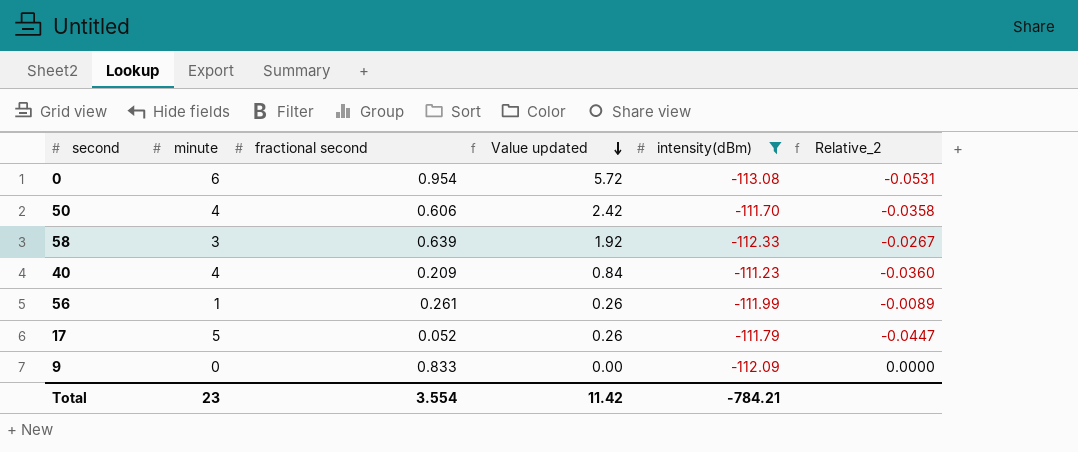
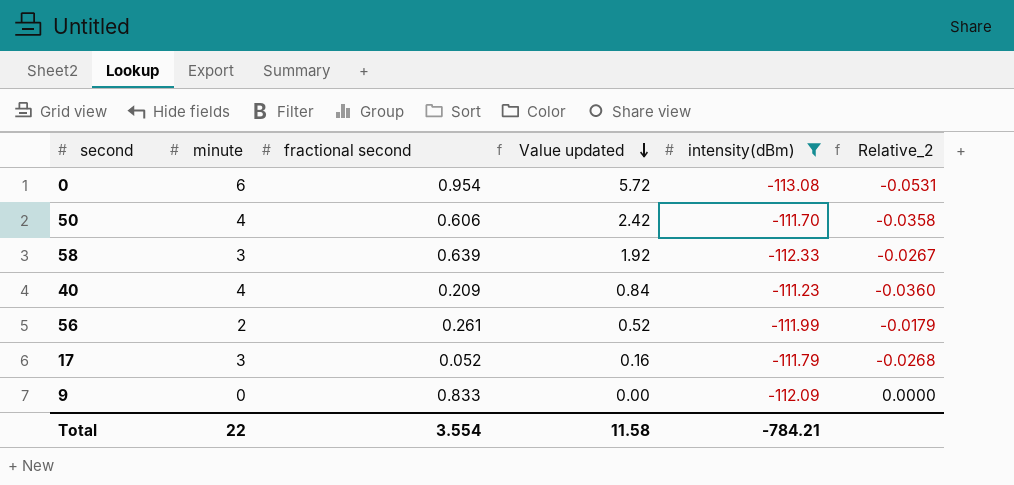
56 | minute: 1 -> 2
56 | Value updated: 0.26 -> 0.52
56 | Relative_2: -0.0089 -> -0.0179
17 | minute: 5 -> 3
17 | Value updated: 0.26 -> 0.16
17 | Relative_2: -0.0447 -> -0.0268
Total | minute: 23 -> 22
Total | Value updated: 11.42 -> 11.58

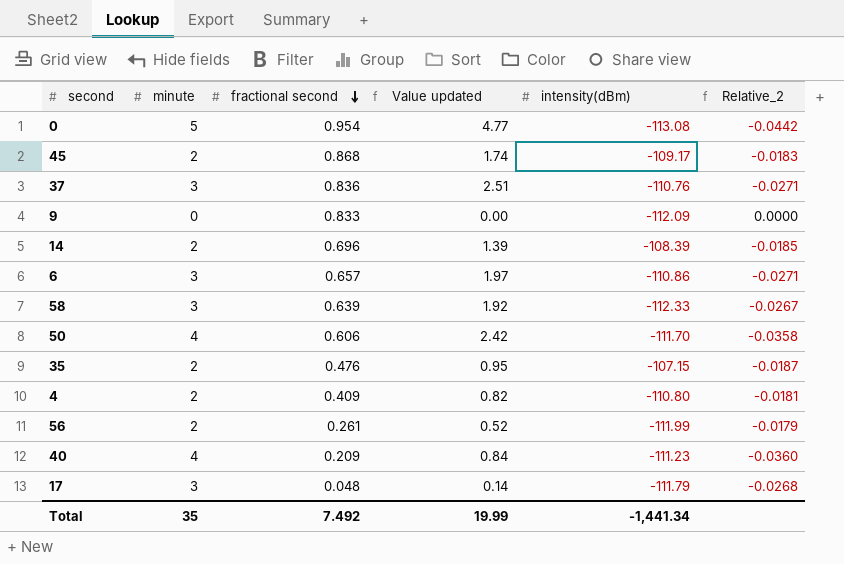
filter: intensity(dBm) <= -111.23 -> none
row order: Value updated descending -> fractional second descending
0 | minute: 6 -> 5
0 | Value updated: 5.72 -> 4.77
0 | Relative_2: -0.0531 -> -0.0442
17 | fractional second: 0.052 -> 0.048
17 | Value updated: 0.16 -> 0.14
Total | minute: 22 -> 35
Total | fractional second: 3.554 -> 7.492
Total | Value updated: 11.58 -> 19.99
Total | intensity(dBm): -784.21 -> -1,441.34

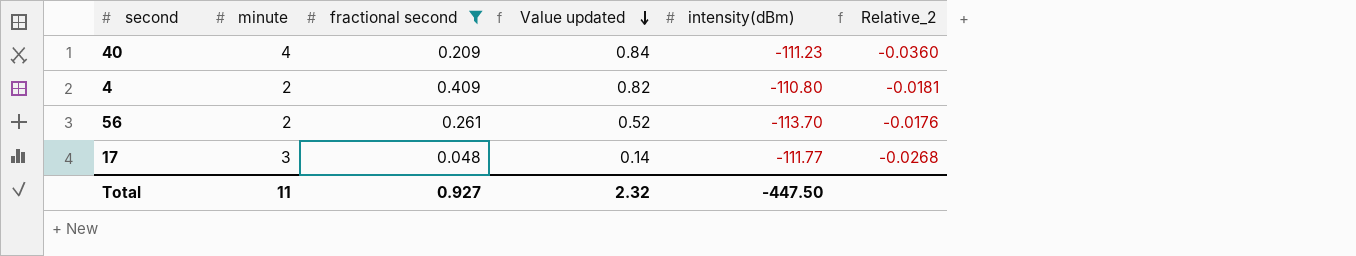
filter: none -> fractional second <= 0.409
row order: fractional second descending -> Value updated descending
56 | intensity(dBm): -111.99 -> -113.70
56 | Relative_2: -0.0179 -> -0.0176
17 | intensity(dBm): -111.79 -> -111.77
Total | minute: 35 -> 11
Total | fractional second: 7.492 -> 0.927
Total | Value updated: 19.99 -> 2.32
Total | intensity(dBm): -1,441.34 -> -447.50

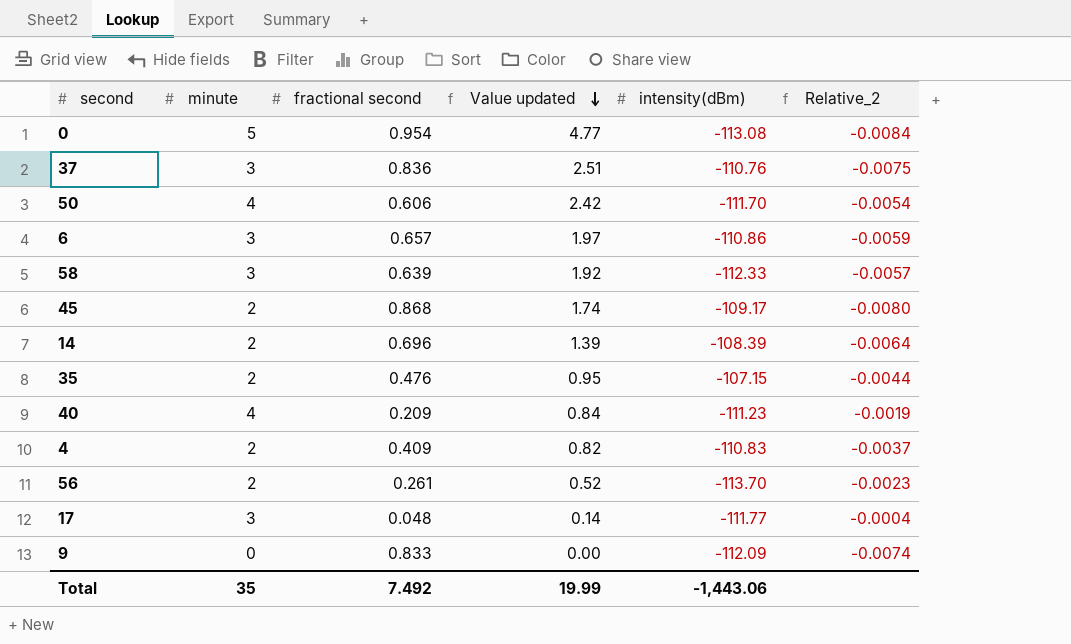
filter: fractional second <= 0.409 -> none
column Relative_2 | formula: [minute] / [intensity(dBm)] -> [fractional second] / [intensity(dBm)]
4 | intensity(dBm): -110.80 -> -110.83
Total | minute: 11 -> 35
Total | fractional second: 0.927 -> 7.492
Total | Value updated: 2.32 -> 19.99
Total | intensity(dBm): -447.50 -> -1,443.06

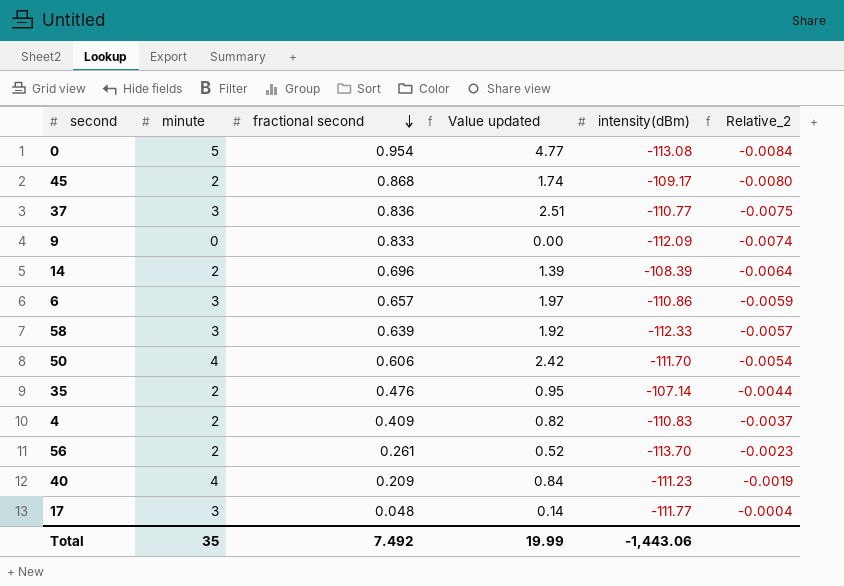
row order: Value updated descending -> fractional second descending
37 | intensity(dBm): -110.76 -> -110.77
35 | intensity(dBm): -107.15 -> -107.14

